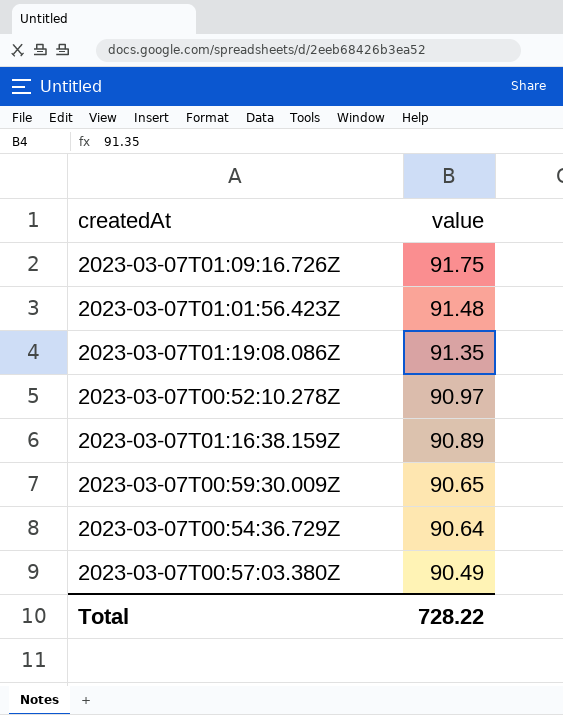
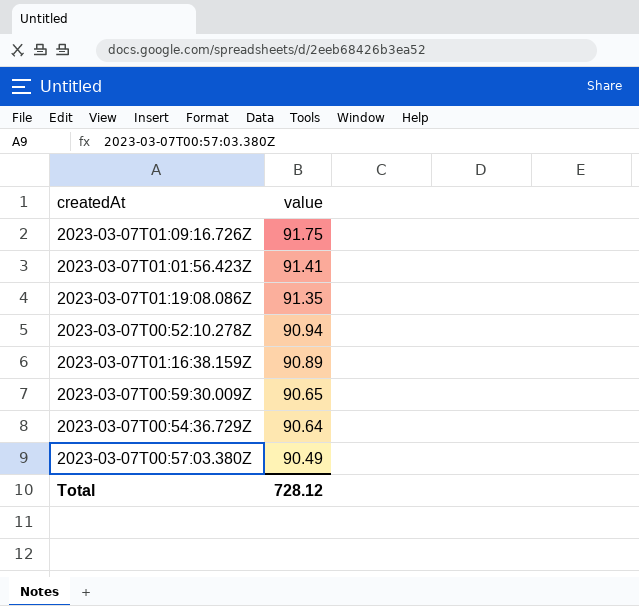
2023-03-07T01:01:56.423Z | value: 91.48 -> 91.41
2023-03-07T00:52:10.278Z | value: 90.97 -> 90.94
Total | value: 728.22 -> 728.12

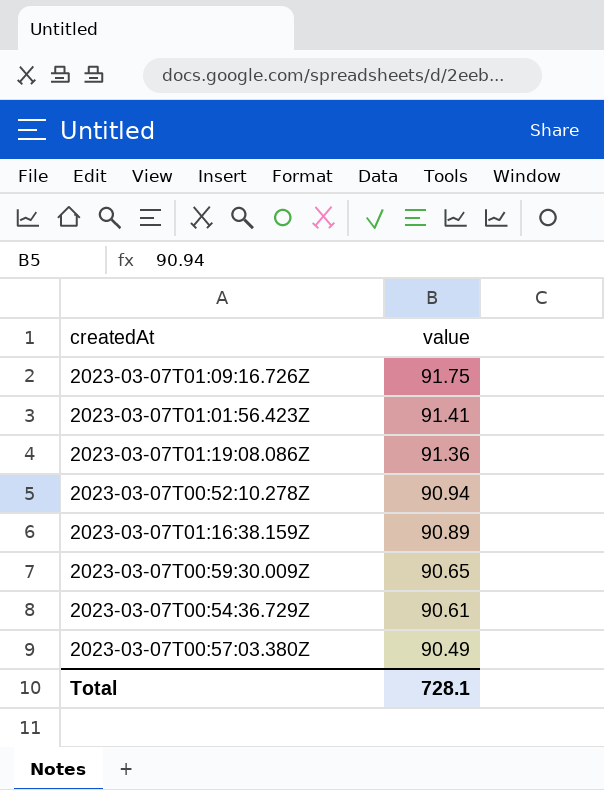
2023-03-07T01:19:08.086Z | value: 91.35 -> 91.36
2023-03-07T00:54:36.729Z | value: 90.64 -> 90.61
Total | value: 728.12 -> 728.1

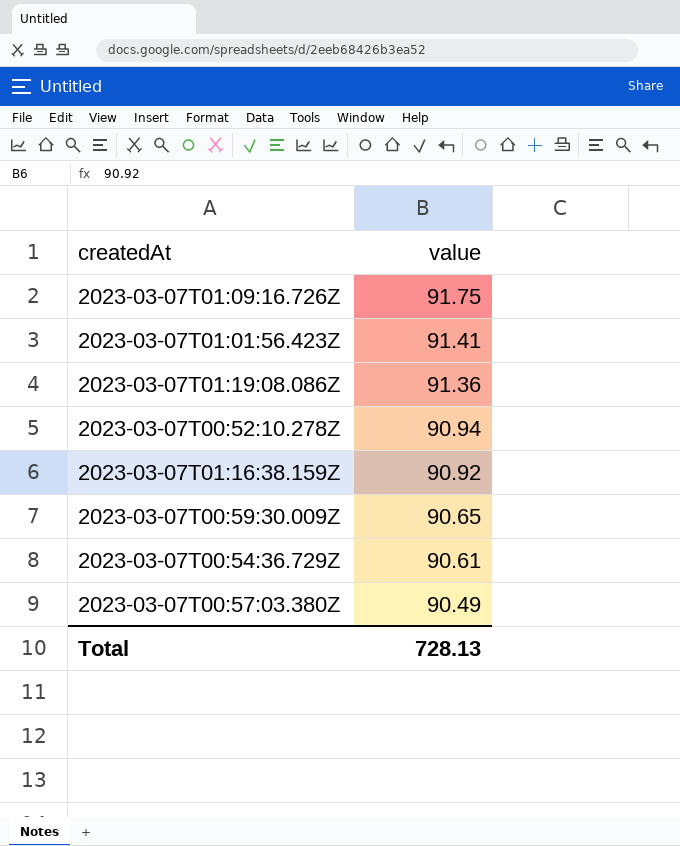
2023-03-07T01:16:38.159Z | value: 90.89 -> 90.92
Total | value: 728.1 -> 728.13

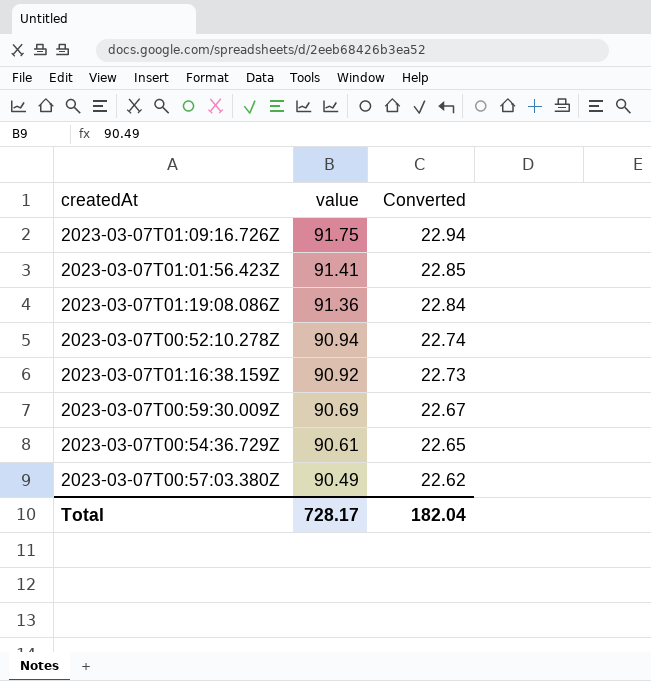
column Converted | formula: none -> [value] * 0.25
2023-03-07T00:59:30.009Z | value: 90.65 -> 90.69
Total | value: 728.13 -> 728.17

